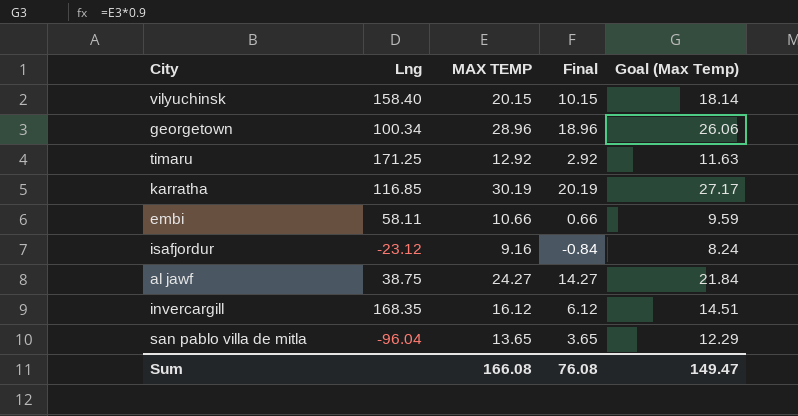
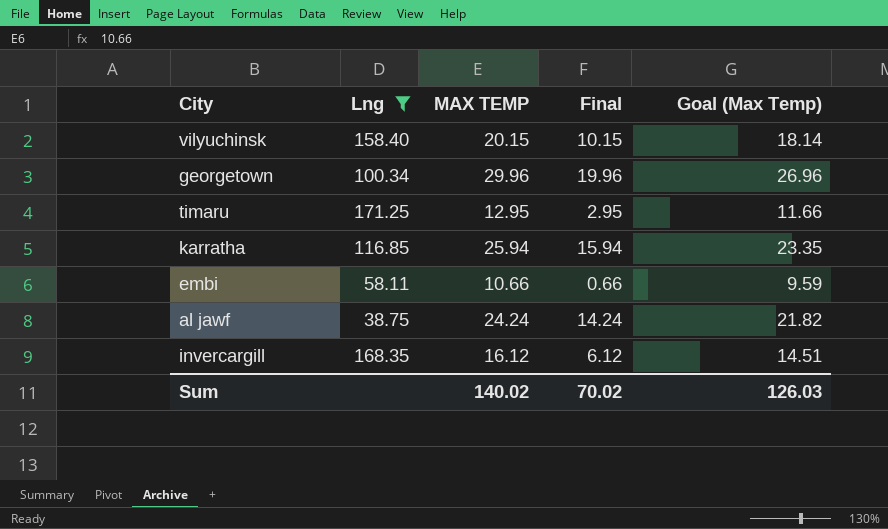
filter: none -> Lng >= 38.75
georgetown | MAX TEMP: 28.96 -> 29.96
georgetown | Final: 18.96 -> 19.96
georgetown | Goal (Max Temp): 26.06 -> 26.96
timaru | MAX TEMP: 12.92 -> 12.95
timaru | Final: 2.92 -> 2.95
timaru | Goal (Max Temp): 11.63 -> 11.66
karratha | MAX TEMP: 30.19 -> 25.94
karratha | Final: 20.19 -> 15.94
karratha | Goal (Max Temp): 27.17 -> 23.35
al jawf | MAX TEMP: 24.27 -> 24.24
al jawf | Final: 14.27 -> 14.24
al jawf | Goal (Max Temp): 21.84 -> 21.82
Sum | MAX TEMP: 166.08 -> 140.02
Sum | Final: 76.08 -> 70.02
Sum | Goal (Max Temp): 149.47 -> 126.03

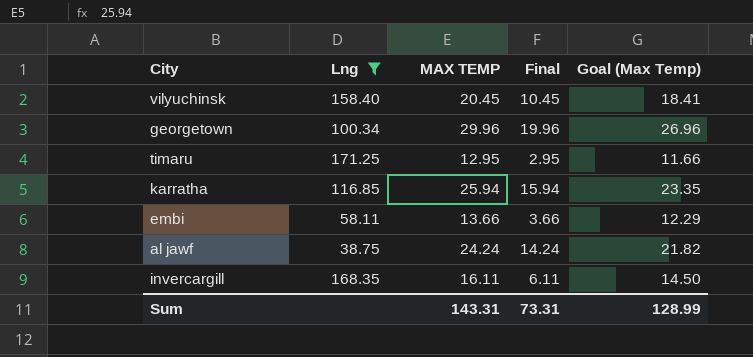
vilyuchinsk | MAX TEMP: 20.15 -> 20.45
vilyuchinsk | Final: 10.15 -> 10.45
vilyuchinsk | Goal (Max Temp): 18.14 -> 18.41
embi | MAX TEMP: 10.66 -> 13.66
embi | Final: 0.66 -> 3.66
embi | Goal (Max Temp): 9.59 -> 12.29
invercargill | MAX TEMP: 16.12 -> 16.11
invercargill | Final: 6.12 -> 6.11
invercargill | Goal (Max Temp): 14.51 -> 14.50
Sum | MAX TEMP: 140.02 -> 143.31
Sum | Final: 70.02 -> 73.31
Sum | Goal (Max Temp): 126.03 -> 128.99

